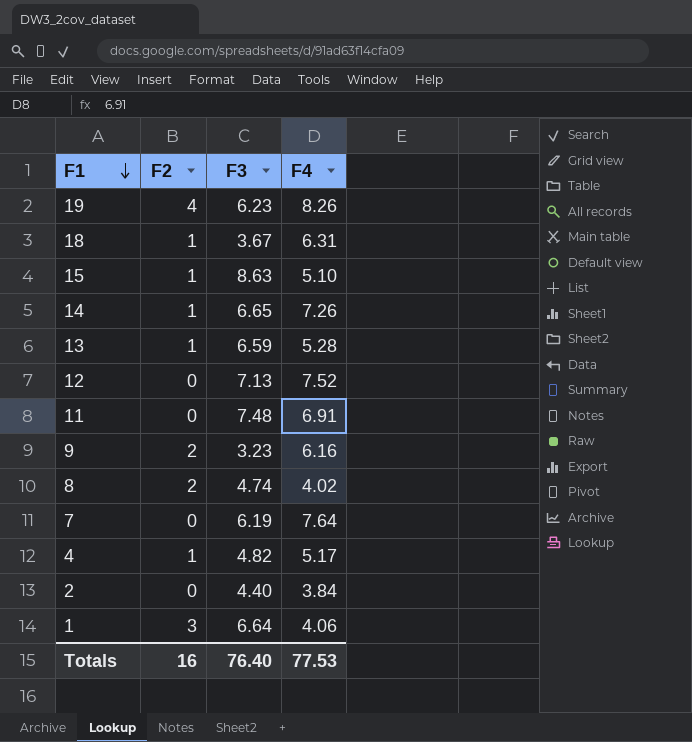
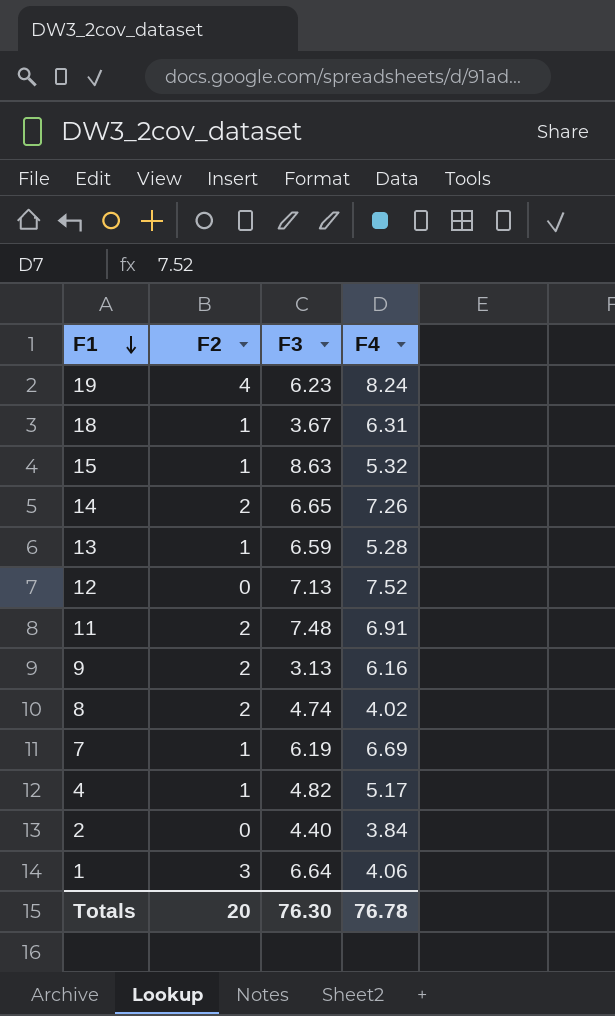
19 | F4: 8.26 -> 8.24
15 | F4: 5.10 -> 5.32
14 | F2: 1 -> 2
11 | F2: 0 -> 2
9 | F3: 3.23 -> 3.13
7 | F2: 0 -> 1
7 | F4: 7.64 -> 6.69
Totals | F2: 16 -> 20
Totals | F3: 76.40 -> 76.30
Totals | F4: 77.53 -> 76.78

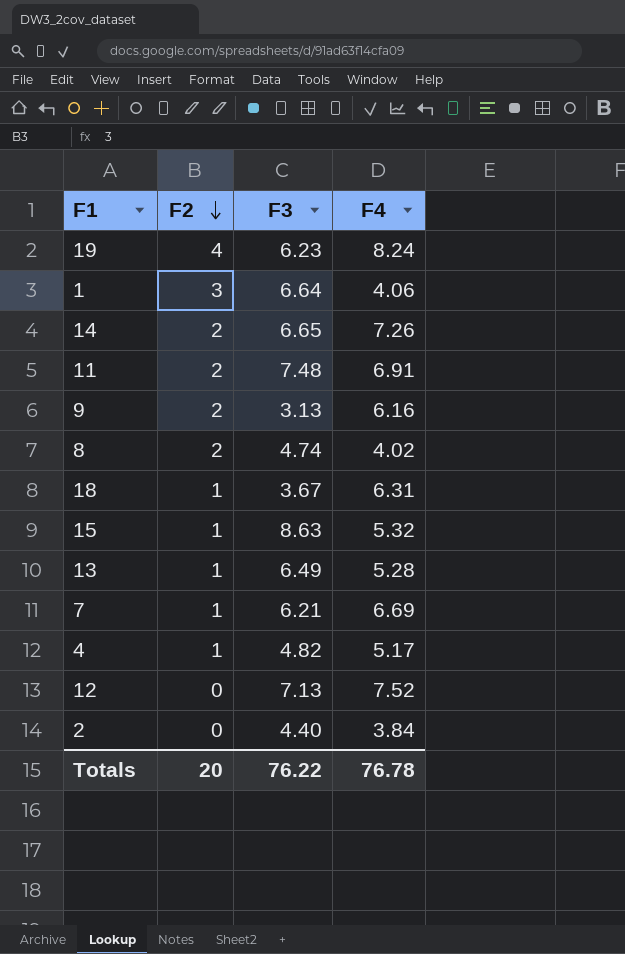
row order: F1 descending -> F2 descending
13 | F3: 6.59 -> 6.49
7 | F3: 6.19 -> 6.21
Totals | F3: 76.30 -> 76.22

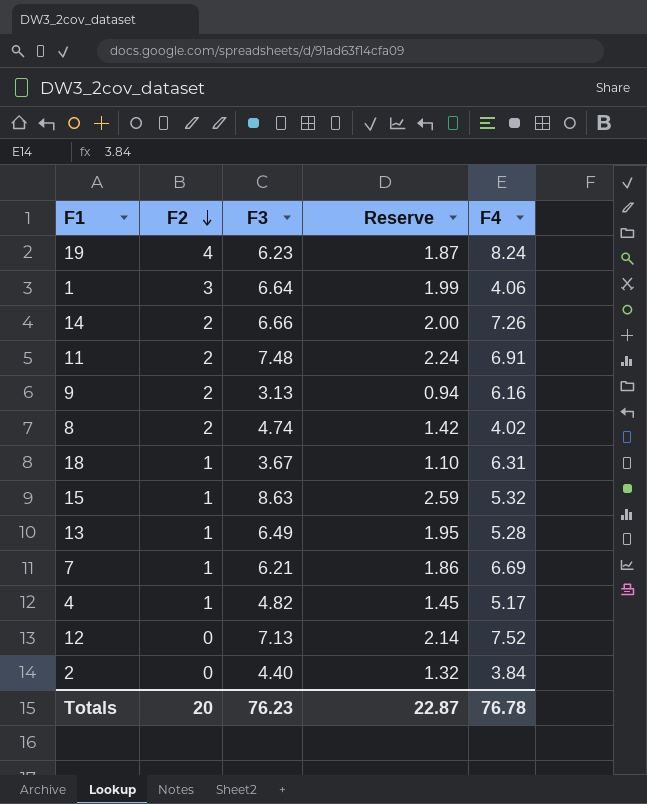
column Reserve | formula: none -> [F3] * 0.3
14 | F3: 6.65 -> 6.66
Totals | F3: 76.22 -> 76.23

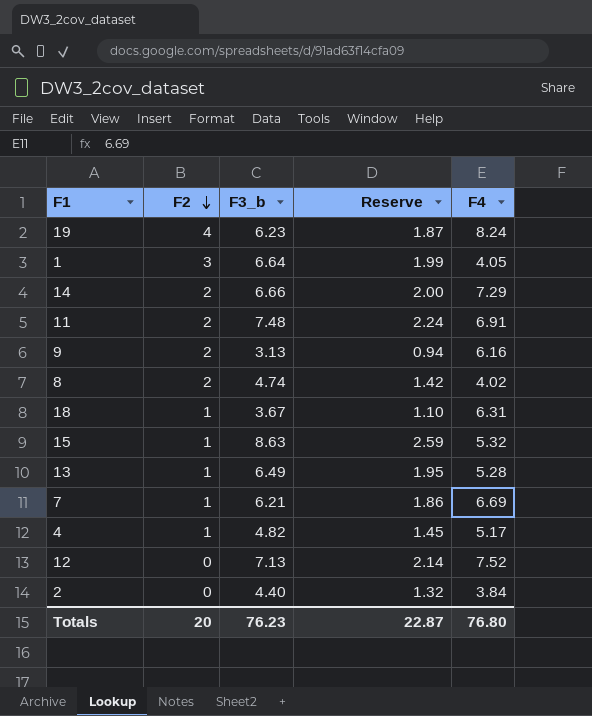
column name: F3 -> F3_b
1 | F4: 4.06 -> 4.05
14 | F4: 7.26 -> 7.29
Totals | F4: 76.78 -> 76.80

